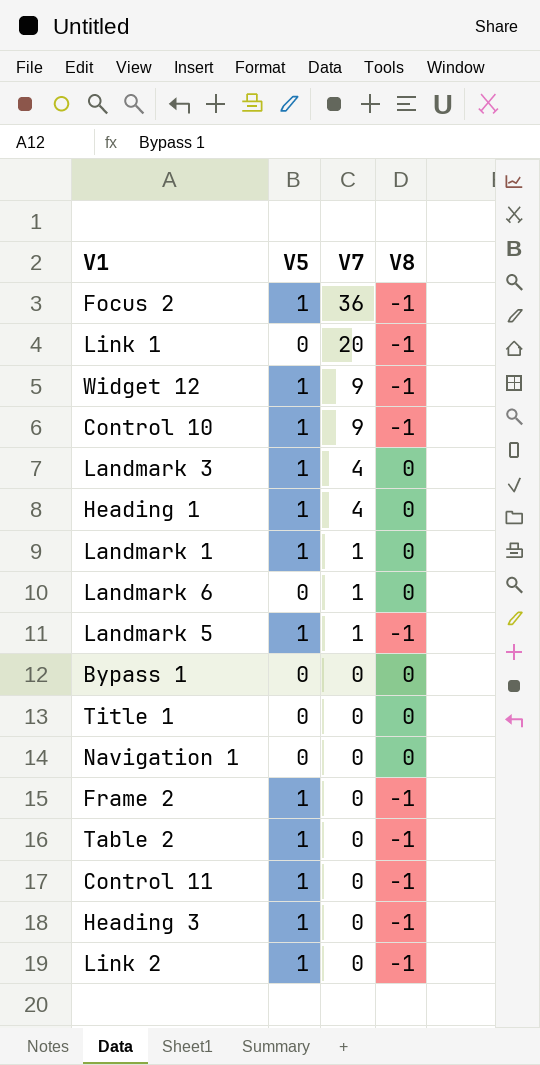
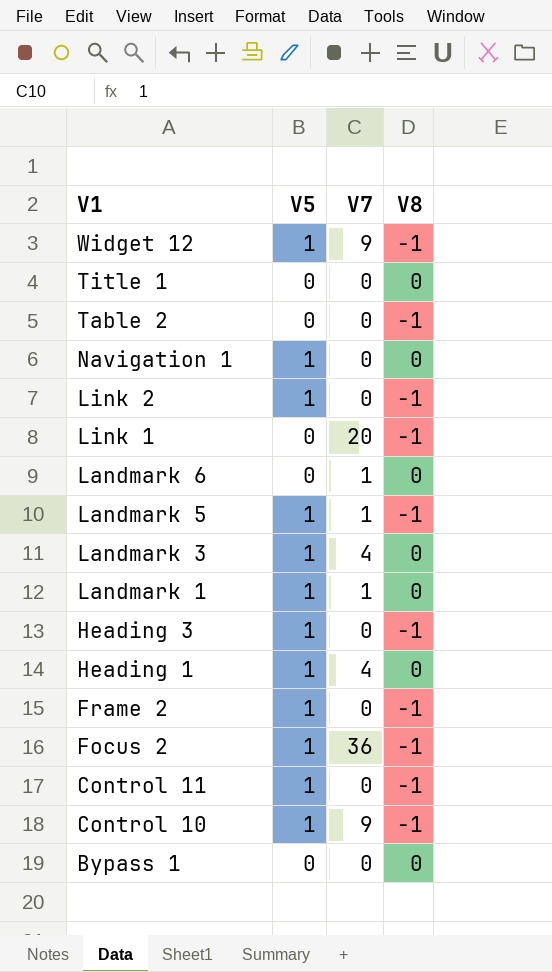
row order: V7 descending -> V1 descending
Table 2 | V5: 1 -> 0
Navigation 1 | V5: 0 -> 1

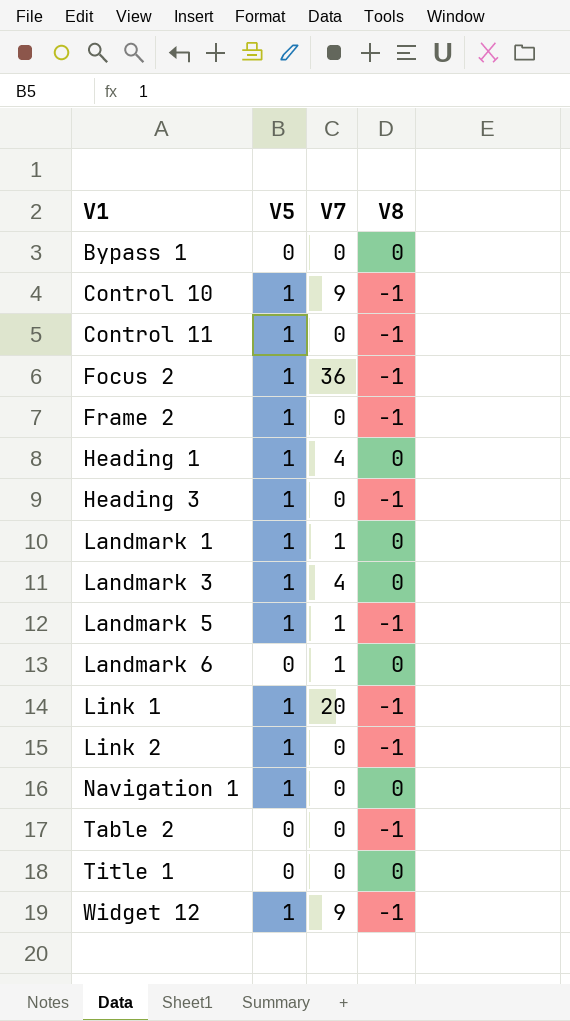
row order: V1 descending -> V1 ascending
Link 1 | V5: 0 -> 1

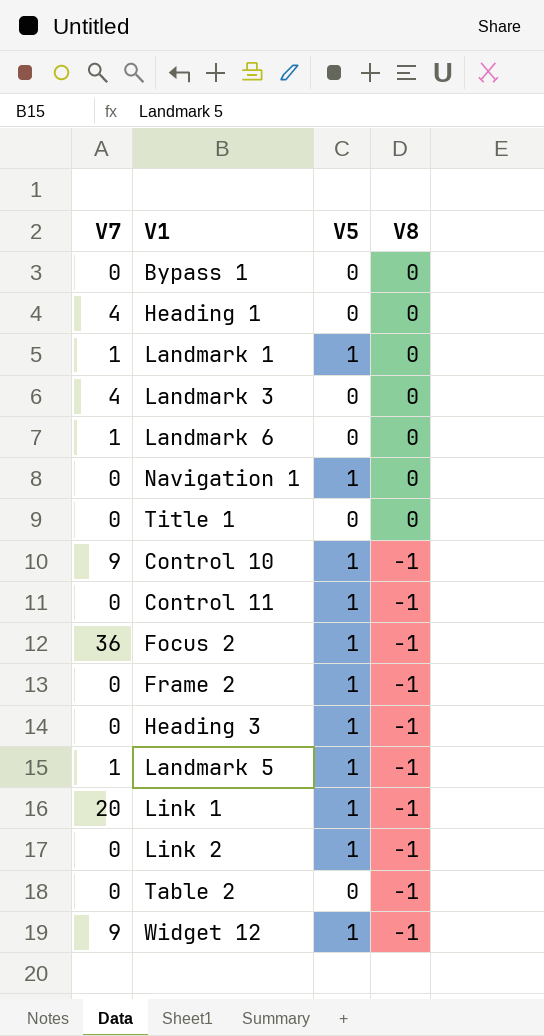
row order: V1 ascending -> V8 descending
column V7 | position: 3 -> 1
Heading 1 | V5: 1 -> 0
Landmark 3 | V5: 1 -> 0

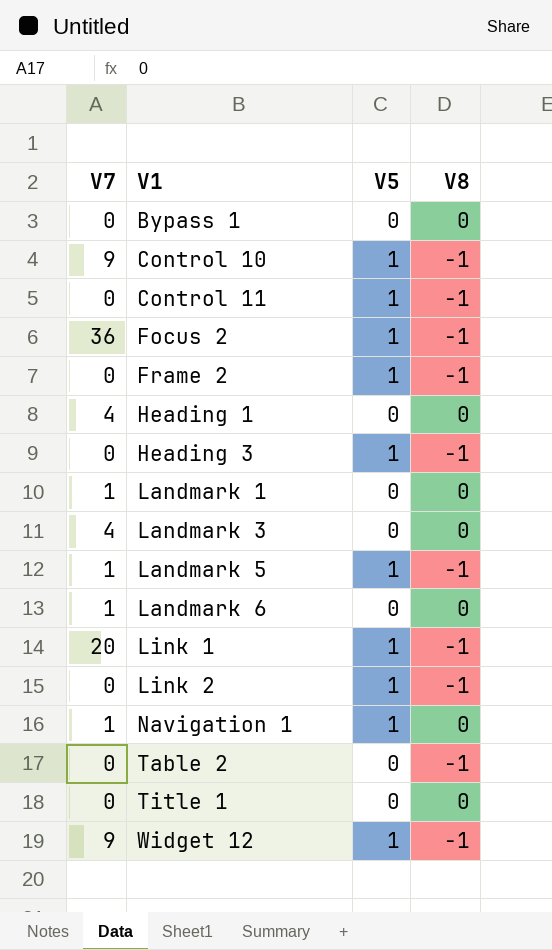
row order: V8 descending -> V1 ascending
Landmark 1 | V5: 1 -> 0
Navigation 1 | V7: 0 -> 1

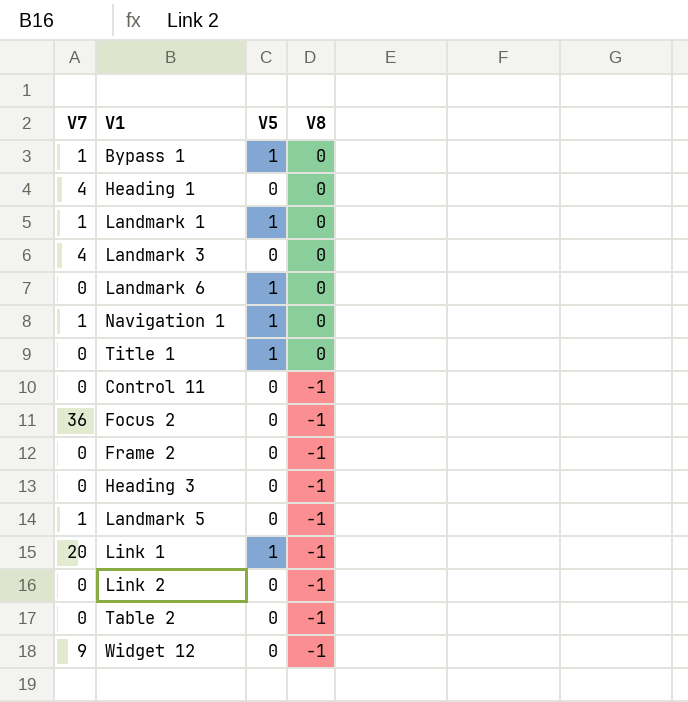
row order: V1 ascending -> V8 descending
row Control 10: 9 | 1 | -1 -> none
Bypass 1 | V7: 0 -> 1
Bypass 1 | V5: 0 -> 1
Landmark 1 | V5: 0 -> 1
Landmark 6 | V7: 1 -> 0
Landmark 6 | V5: 0 -> 1
Title 1 | V5: 0 -> 1
Control 11 | V5: 1 -> 0
Focus 2 | V5: 1 -> 0
Frame 2 | V5: 1 -> 0
Heading 3 | V5: 1 -> 0
Landmark 5 | V5: 1 -> 0
Link 2 | V5: 1 -> 0
Widget 12 | V5: 1 -> 0

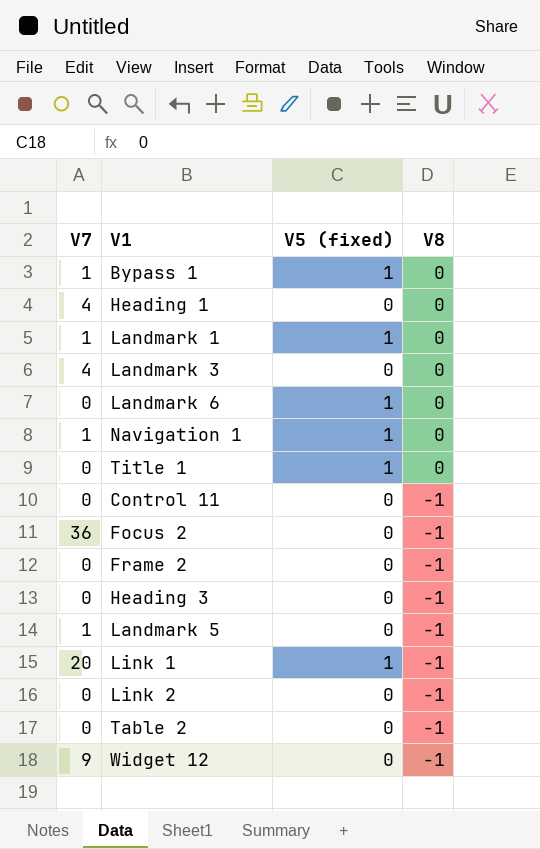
column name: V5 -> V5 (fixed)

